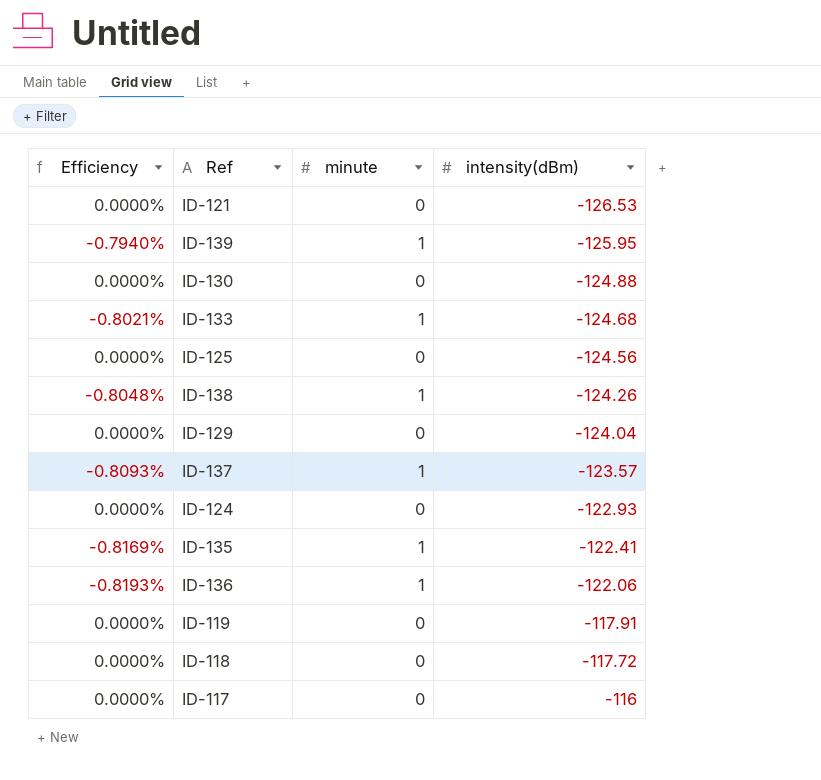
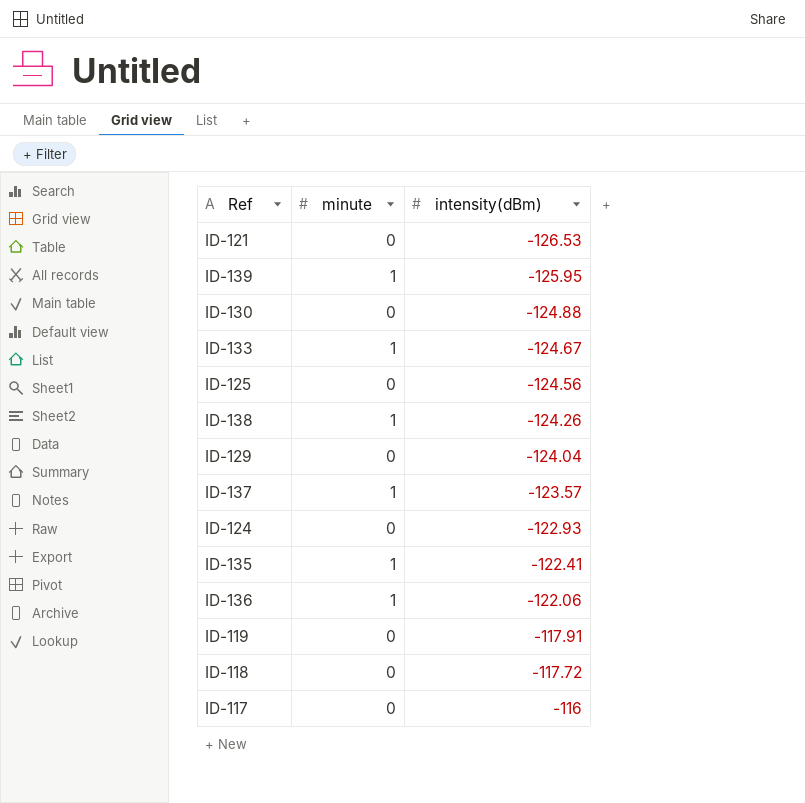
column Efficiency | formula: [minute] / [intensity(dBm)] -> none
ID-133 | intensity(dBm): -124.68 -> -124.67

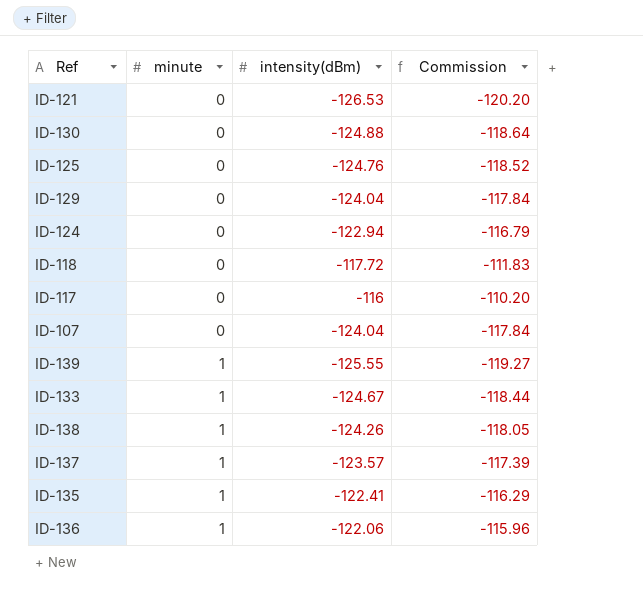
row order: intensity(dBm) ascending -> minute ascending
column Commission | formula: none -> [intensity(dBm)] * 0.95
row ID-119: 0 | -117.91 -> none
ID-125 | intensity(dBm): -124.56 -> -124.76
ID-124 | intensity(dBm): -122.93 -> -122.94
row ID-107: none -> 0 | -124.04 | -117.84
ID-139 | intensity(dBm): -125.95 -> -125.55

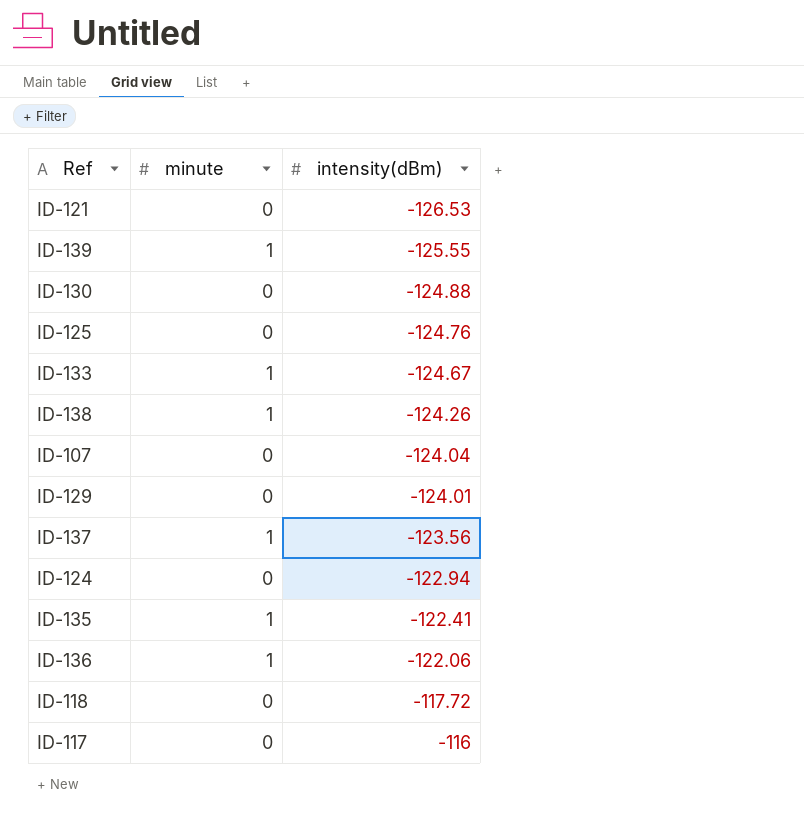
row order: minute ascending -> intensity(dBm) ascending
column Commission | formula: [intensity(dBm)] * 0.95 -> none
ID-129 | intensity(dBm): -124.04 -> -124.01
ID-137 | intensity(dBm): -123.57 -> -123.56

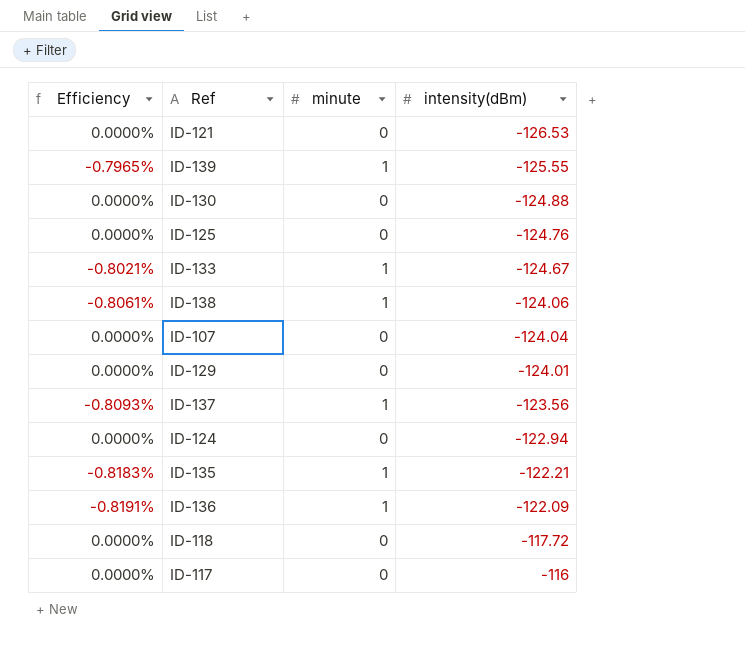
column Efficiency | formula: none -> [minute] / [intensity(dBm)]
ID-138 | intensity(dBm): -124.26 -> -124.06
ID-135 | intensity(dBm): -122.41 -> -122.21
ID-136 | intensity(dBm): -122.06 -> -122.09

